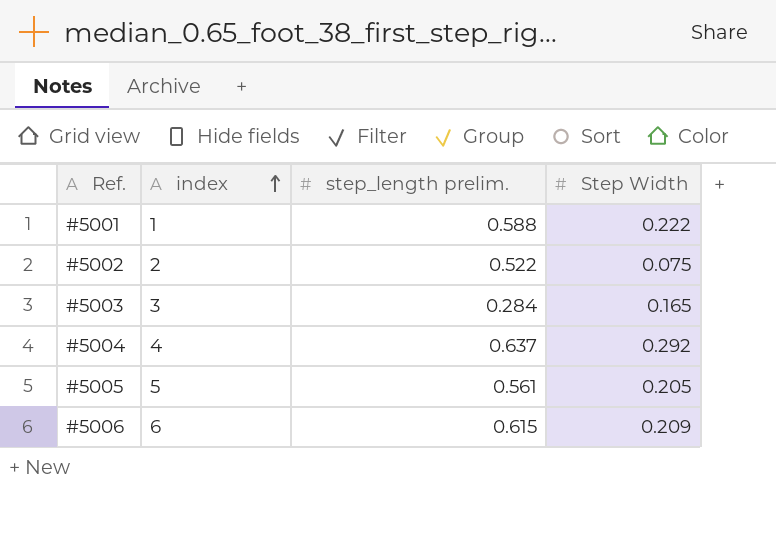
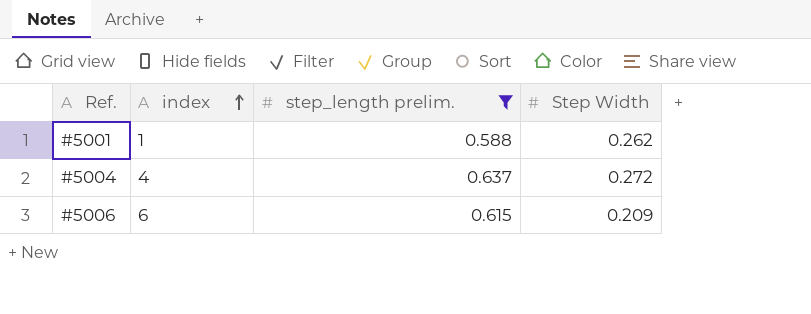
filter: none -> step_length prelim. >= 0.588
#5001 | Step Width: 0.222 -> 0.262
#5004 | Step Width: 0.292 -> 0.272

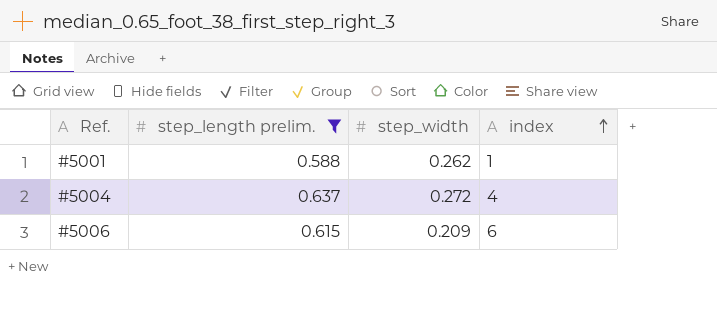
column name: Step Width -> step_width
column index | position: 2 -> 4

